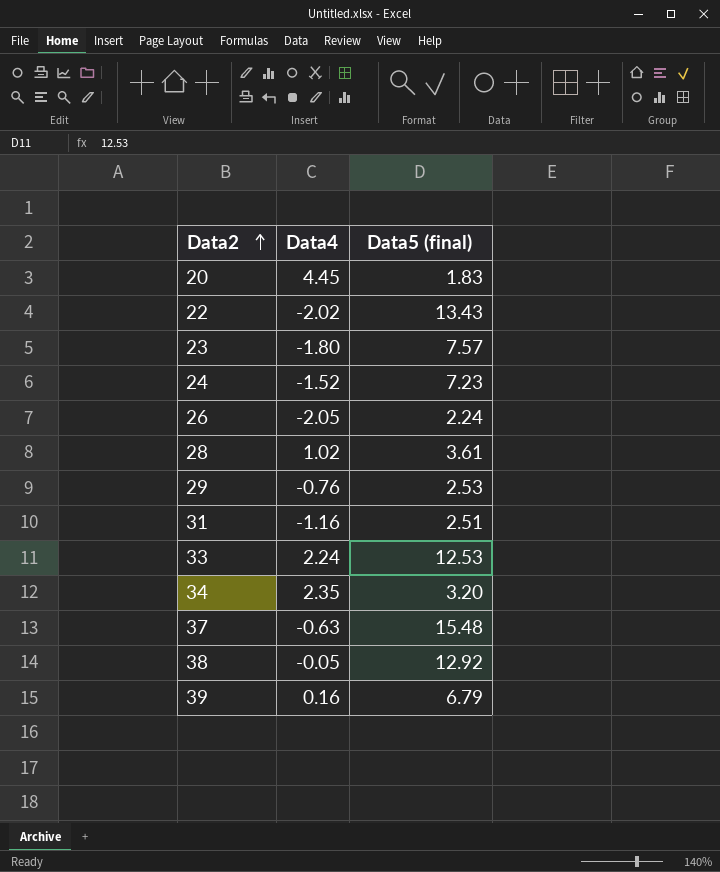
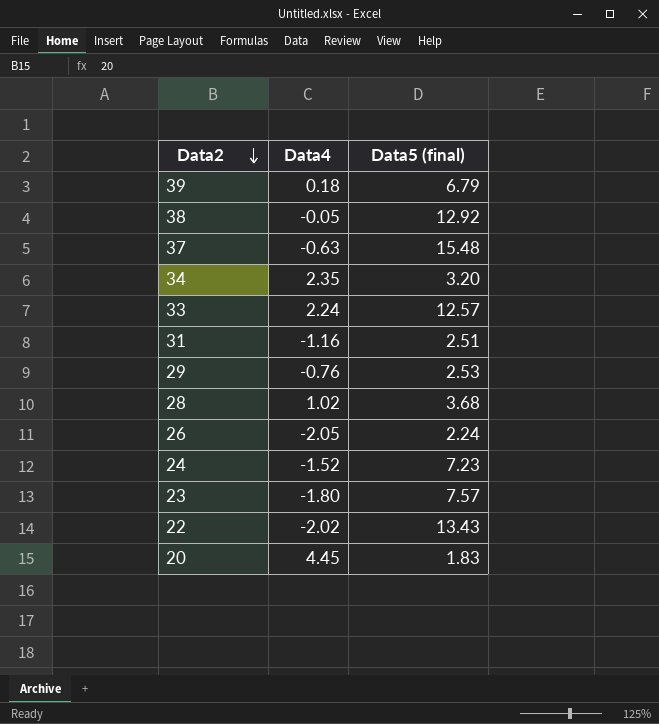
row order: Data2 ascending -> Data2 descending
39 | Data4: 0.16 -> 0.18
33 | Data5 (final): 12.53 -> 12.57
28 | Data5 (final): 3.61 -> 3.68

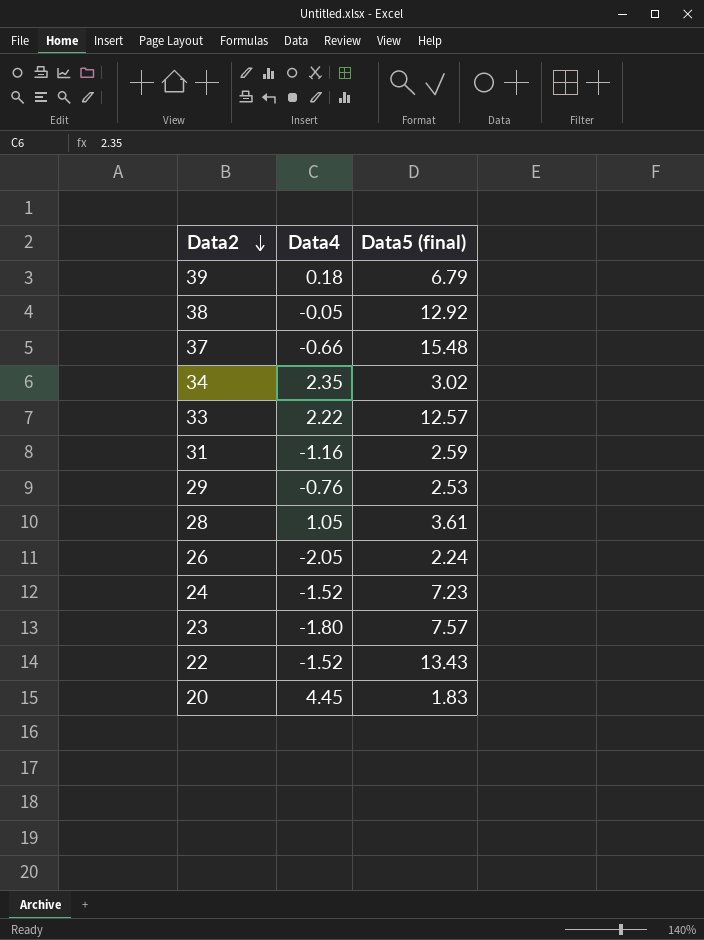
37 | Data4: -0.63 -> -0.66
34 | Data5 (final): 3.20 -> 3.02
33 | Data4: 2.24 -> 2.22
31 | Data5 (final): 2.51 -> 2.59
28 | Data4: 1.02 -> 1.05
28 | Data5 (final): 3.68 -> 3.61
22 | Data4: -2.02 -> -1.52

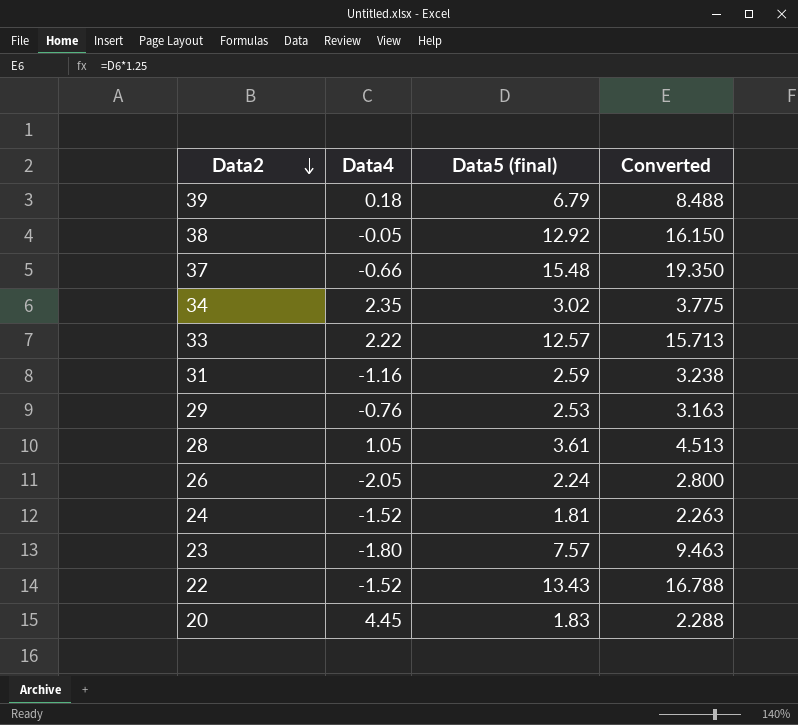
column Converted | formula: none -> [Data5 (final)] * 1.25
24 | Data5 (final): 7.23 -> 1.81

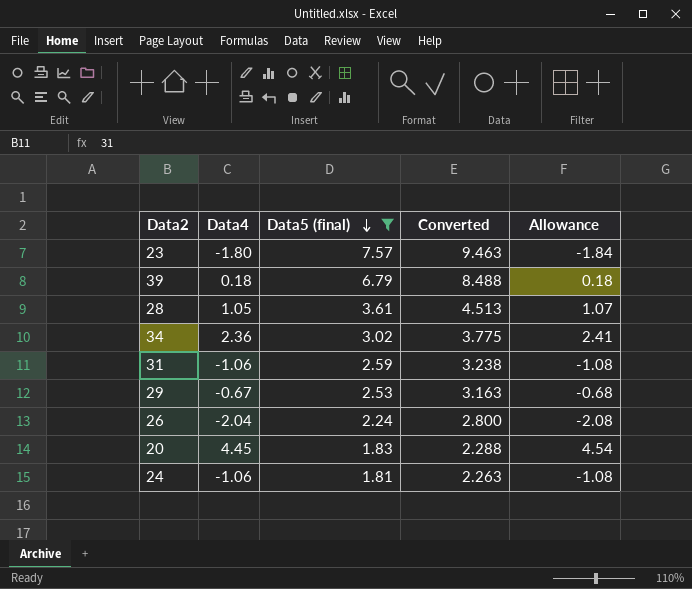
filter: none -> Data5 (final) <= 7.57
row order: Data2 descending -> Data5 (final) descending
column Allowance | formula: none -> [Data4] * 1.02
34 | Data4: 2.35 -> 2.36
31 | Data4: -1.16 -> -1.06
29 | Data4: -0.76 -> -0.67
26 | Data4: -2.05 -> -2.04
24 | Data4: -1.52 -> -1.06

